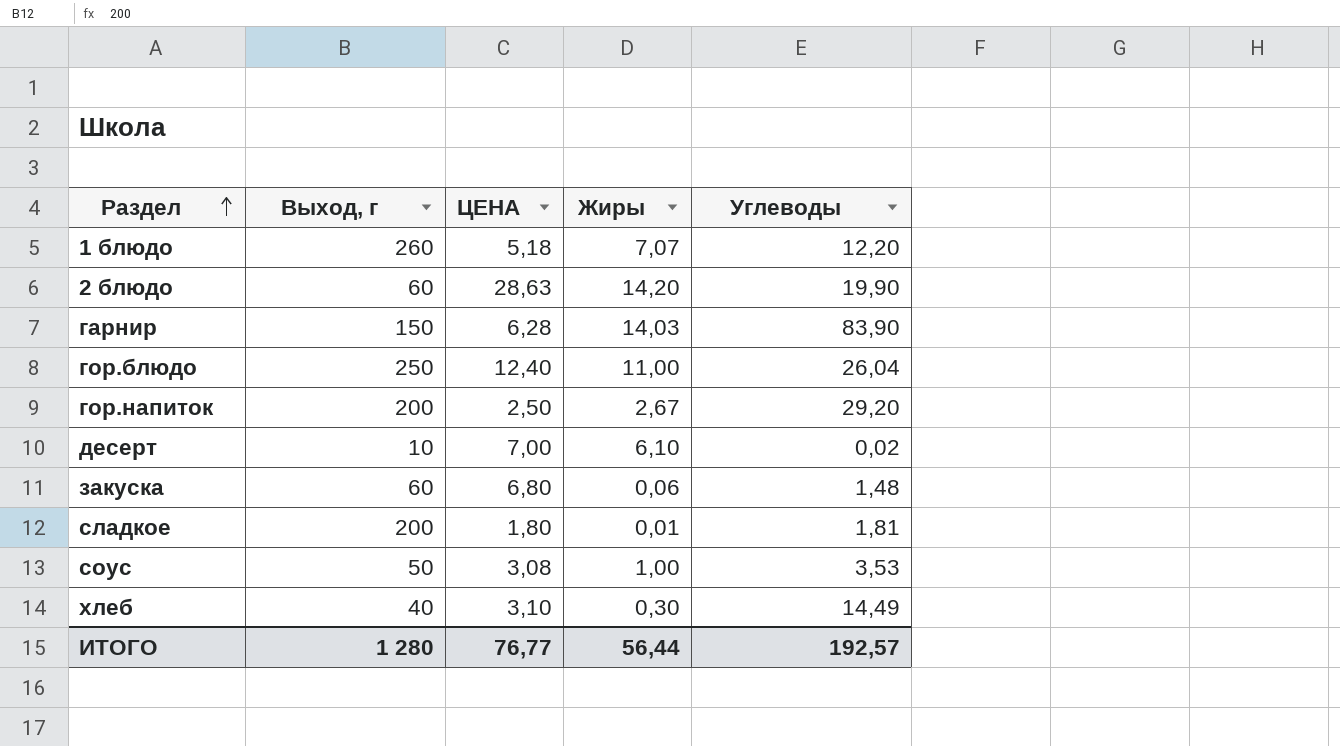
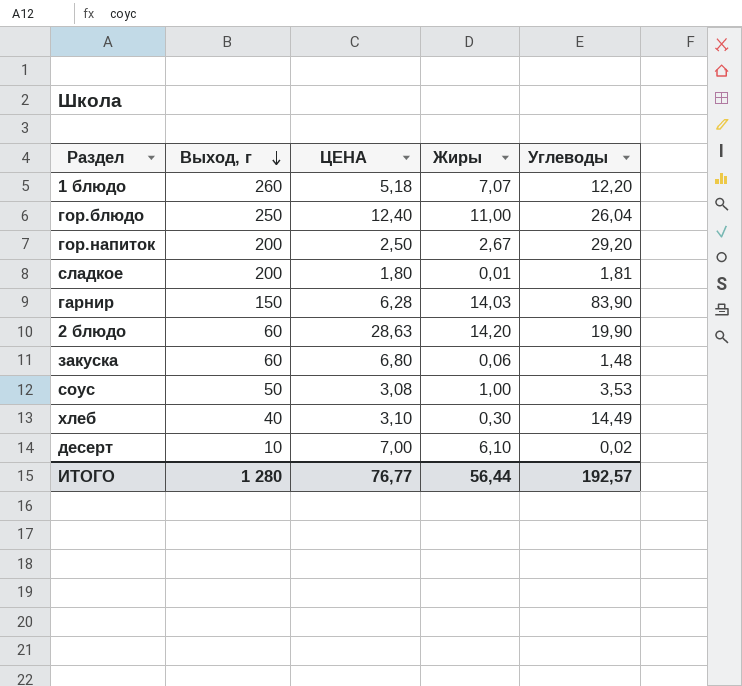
row order: Раздел ascending -> Выход, г descending

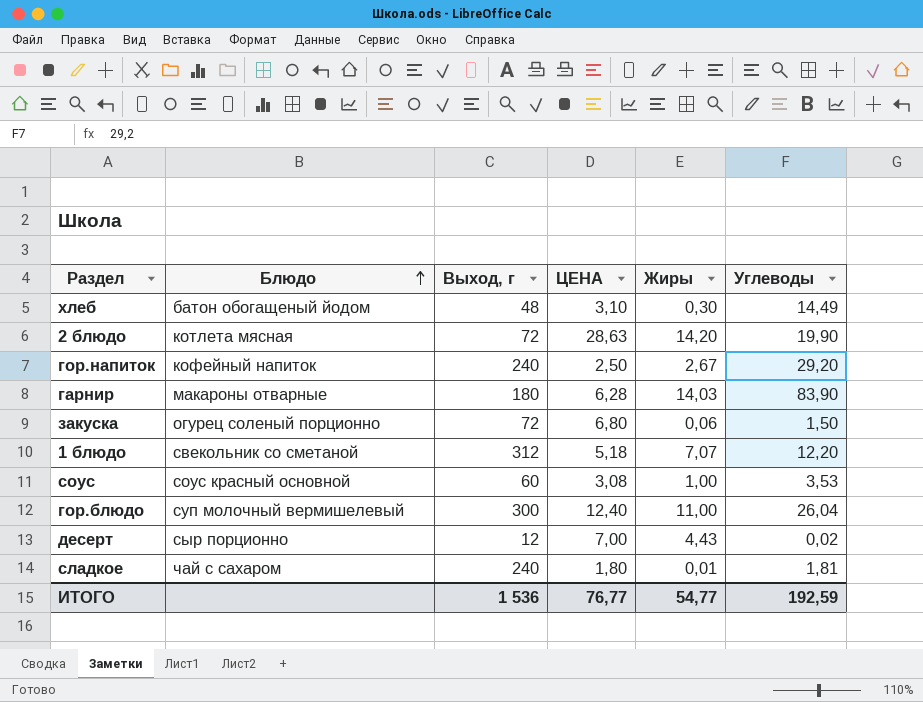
row order: Выход, г descending -> Блюдо ascending
column Блюдо | position: none -> 2
хлеб | Выход, г: 40 -> 48
2 блюдо | Выход, г: 60 -> 72
гор.напиток | Выход, г: 200 -> 240
гарнир | Выход, г: 150 -> 180
закуска | Выход, г: 60 -> 72
закуска | Углеводы: 1,48 -> 1,50
1 блюдо | Выход, г: 260 -> 312
соус | Выход, г: 50 -> 60
гор.блюдо | Выход, г: 250 -> 300
десерт | Выход, г: 10 -> 12
десерт | Жиры: 6,10 -> 4,43
сладкое | Выход, г: 200 -> 240
ИТОГО | Выход, г: 1 280 -> 1 536
ИТОГО | Жиры: 56,44 -> 54,77
ИТОГО | Углеводы: 192,57 -> 192,59

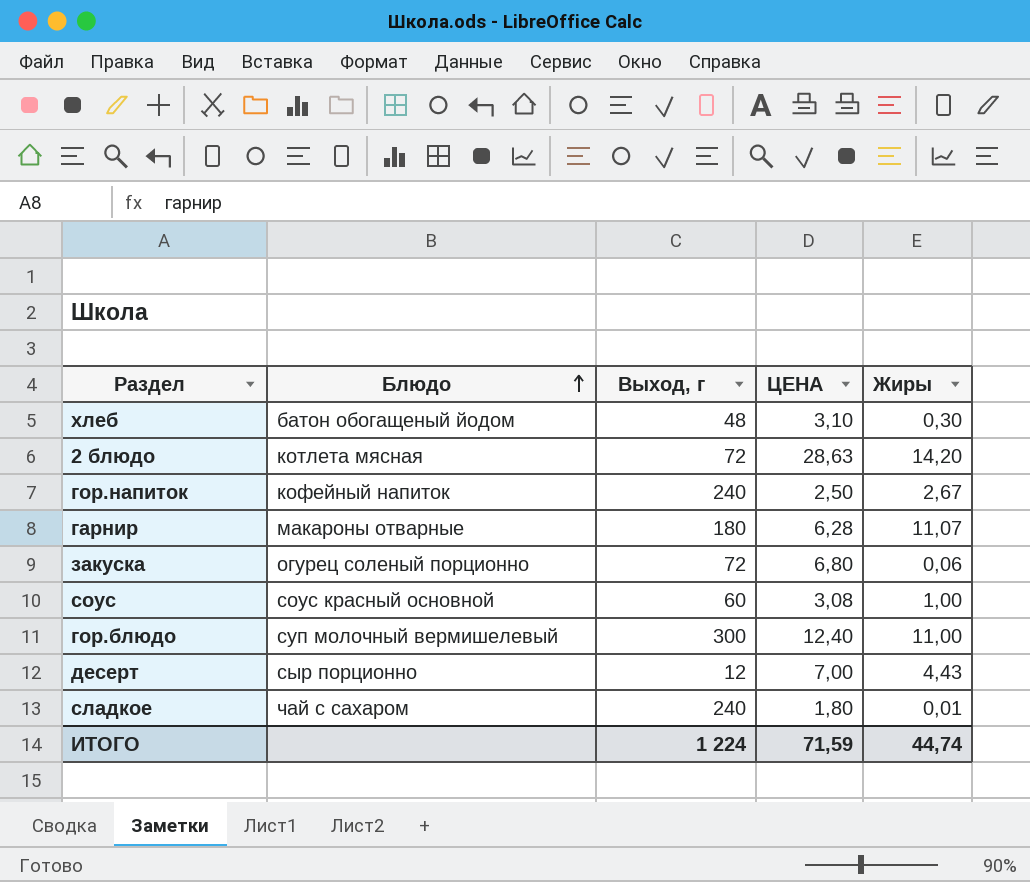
column Углеводы | position: 6 -> none
row 1 блюдо: свекольник со сметаной | 312 | 5,18 | 7,07 | 12,20 -> none
гарнир | Жиры: 14,03 -> 11,07
ИТОГО | Выход, г: 1 536 -> 1 224
ИТОГО | ЦЕНА: 76,77 -> 71,59
ИТОГО | Жиры: 54,77 -> 44,74

